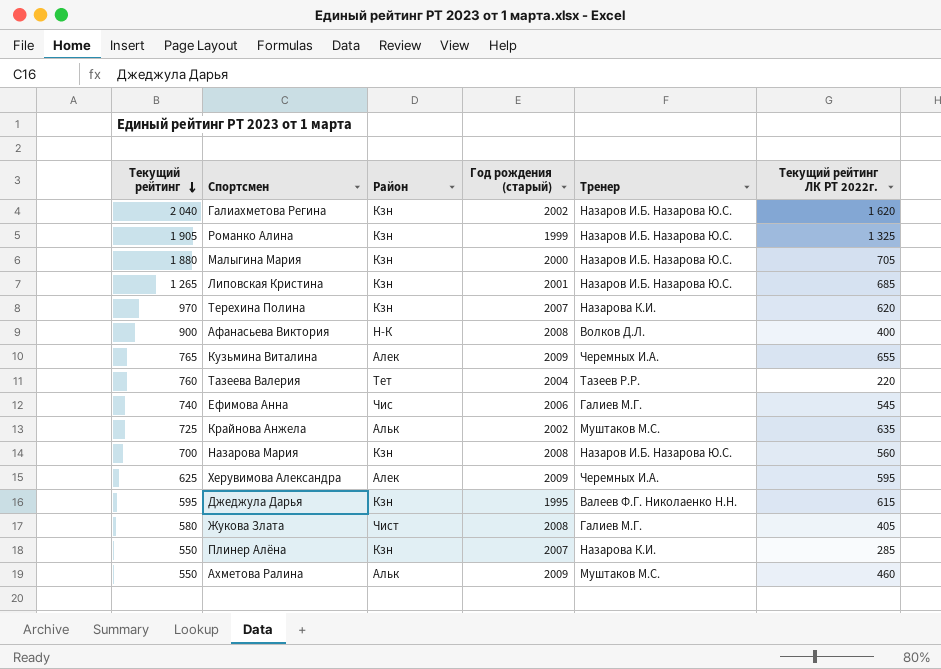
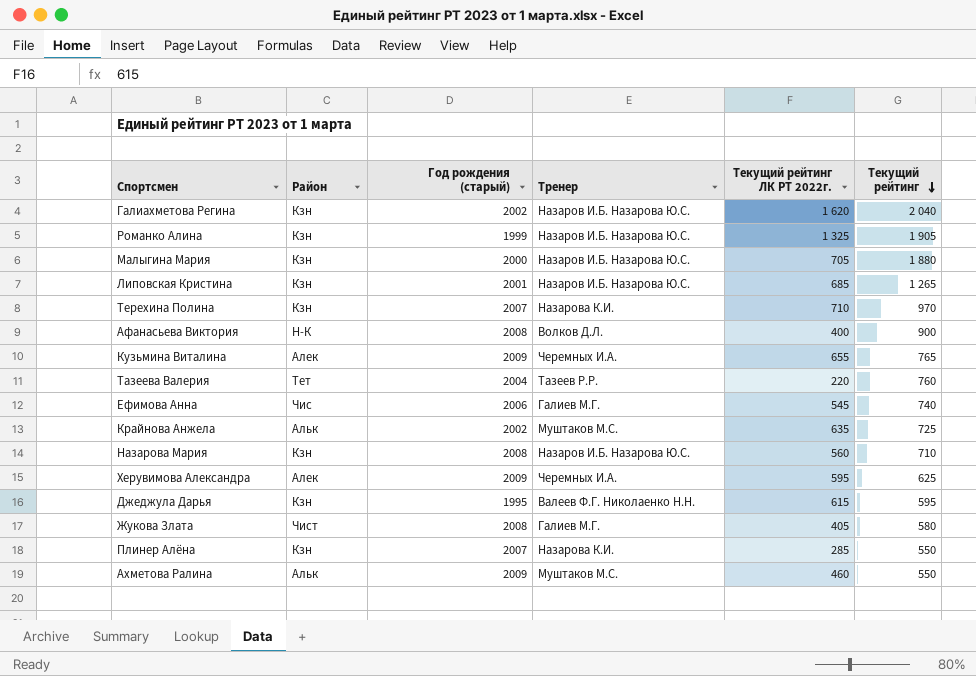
column Текущий рейтинг | position: 1 -> 6
Терехина Полина | Текущий рейтинг ЛК РТ 2022г.: 620 -> 710
Назарова Мария | Текущий рейтинг: 700 -> 710

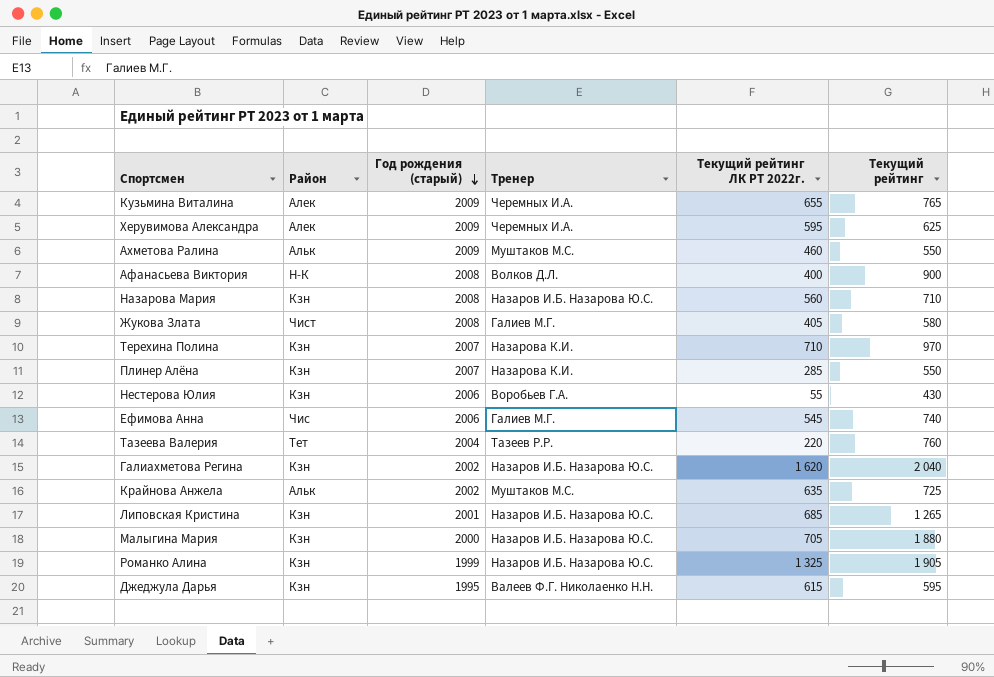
row order: Текущий рейтинг descending -> Год рождения (старый) descending
row Нестерова Юлия: none -> Кзн | 2006 | Воробьев Г.А. | 55 | 430

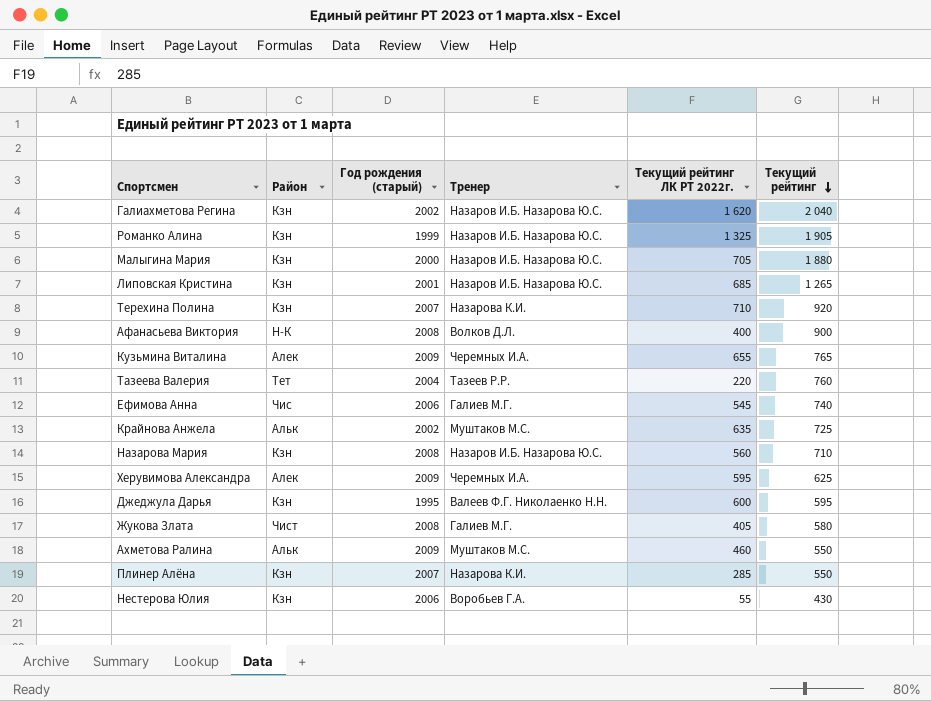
row order: Год рождения (старый) descending -> Текущий рейтинг descending
Терехина Полина | Текущий рейтинг: 970 -> 920
Джеджула Дарья | Текущий рейтинг ЛК РТ 2022г.: 615 -> 600

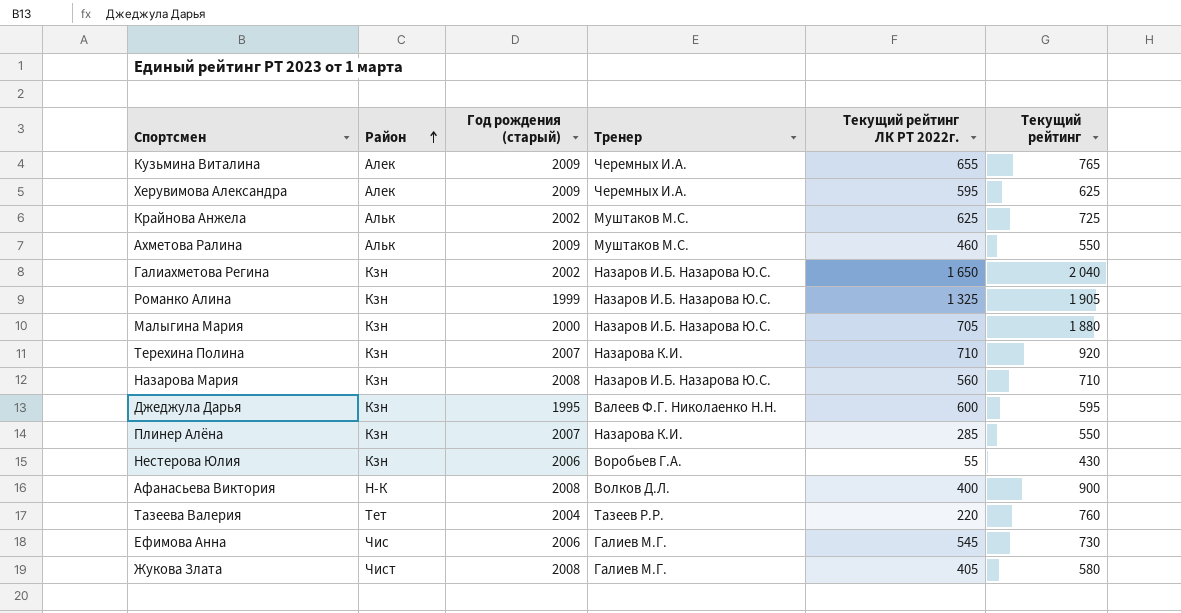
row order: Текущий рейтинг descending -> Район ascending
row Липовская Кристина: Кзн | 2001 | Назаров И.Б. Назарова Ю.С. | 685 | 1 265 -> none
Крайнова Анжела | Текущий рейтинг ЛК РТ 2022г.: 635 -> 625
Галиахметова Регина | Текущий рейтинг ЛК РТ 2022г.: 1 620 -> 1 650
Ефимова Анна | Текущий рейтинг: 740 -> 730

